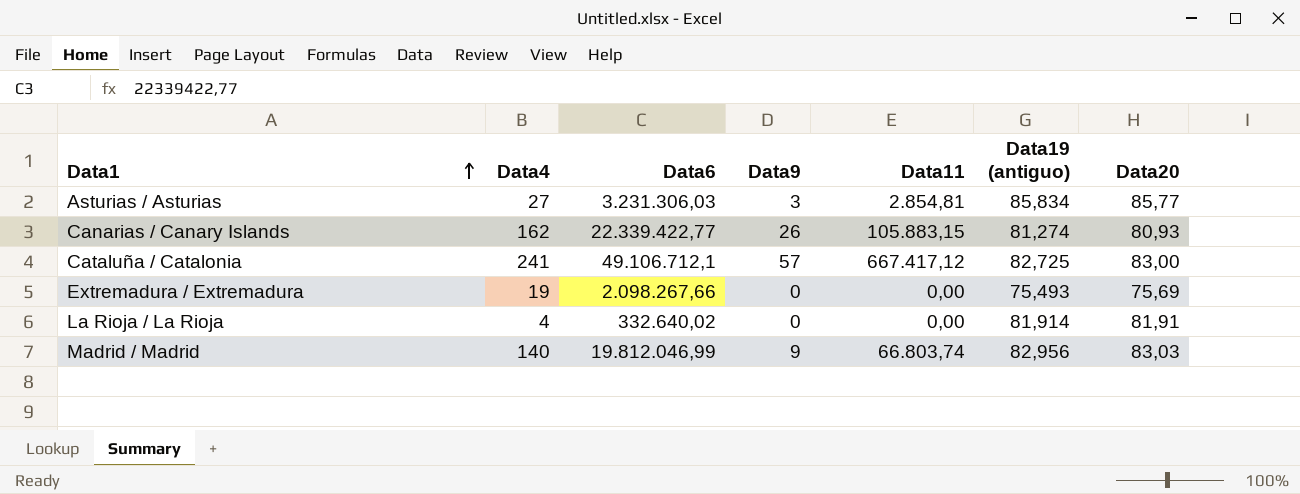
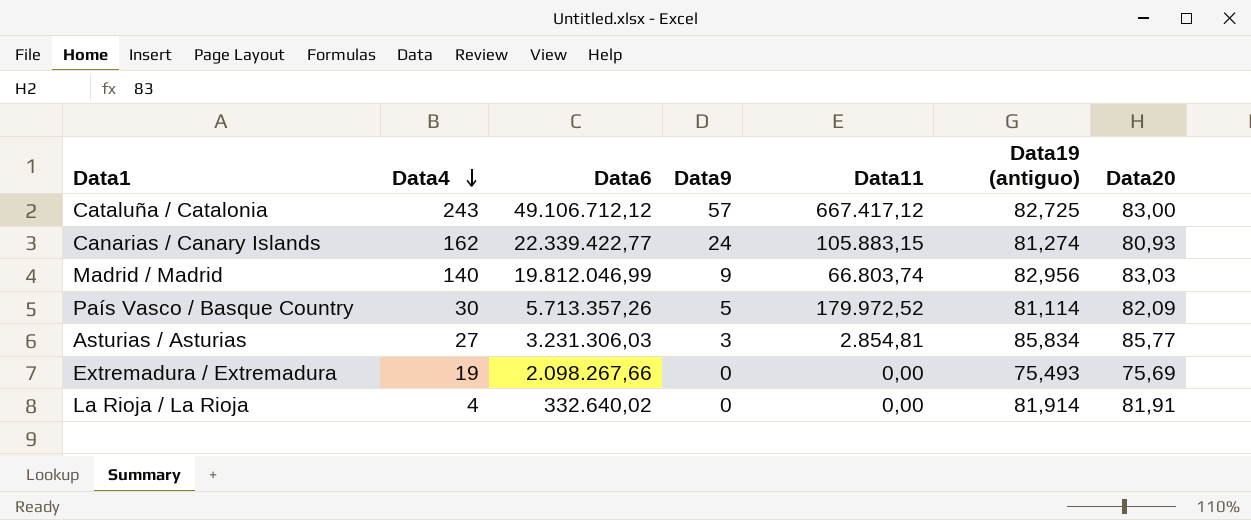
row order: Data1 ascending -> Data4 descending
Cataluña / Catalonia | Data4: 241 -> 243
Cataluña / Catalonia | Data6: 49.106.712,1 -> 49.106.712,12
Canarias / Canary Islands | Data9: 26 -> 24
row País Vasco / Basque Country: none -> 30 | 5.713.357,26 | 5 | 179.972,52 | 81,114 | 82,09

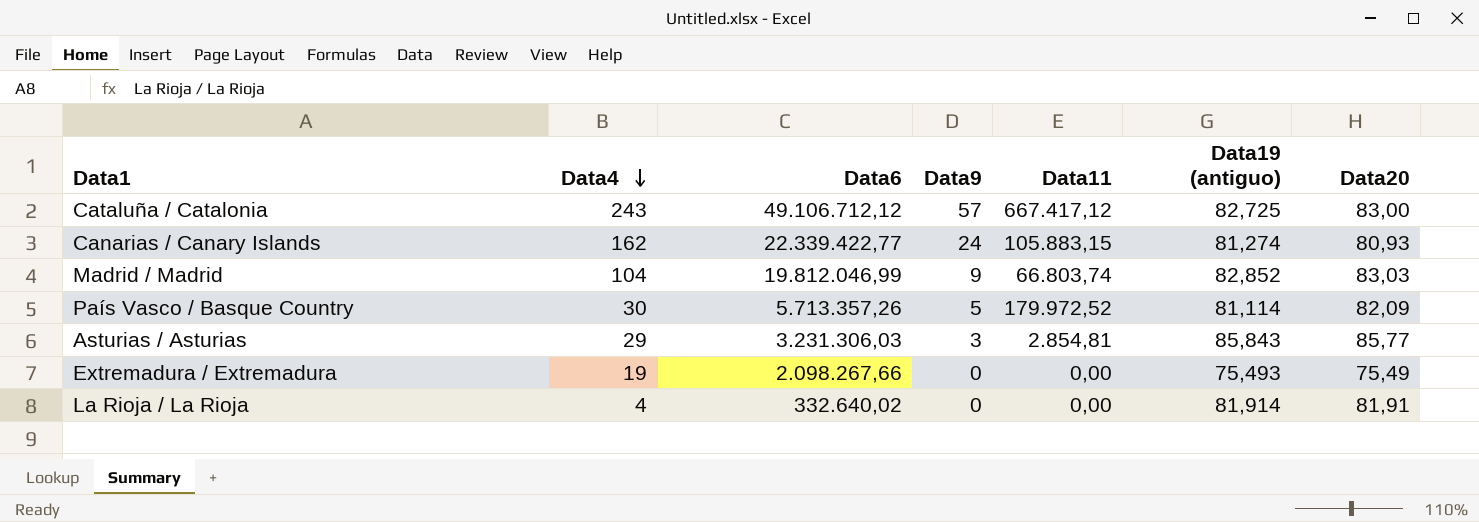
Madrid / Madrid | Data4: 140 -> 104
Madrid / Madrid | Data19 (antiguo): 82,956 -> 82,852
Asturias / Asturias | Data4: 27 -> 29
Asturias / Asturias | Data19 (antiguo): 85,834 -> 85,843
Extremadura / Extremadura | Data20: 75,69 -> 75,49

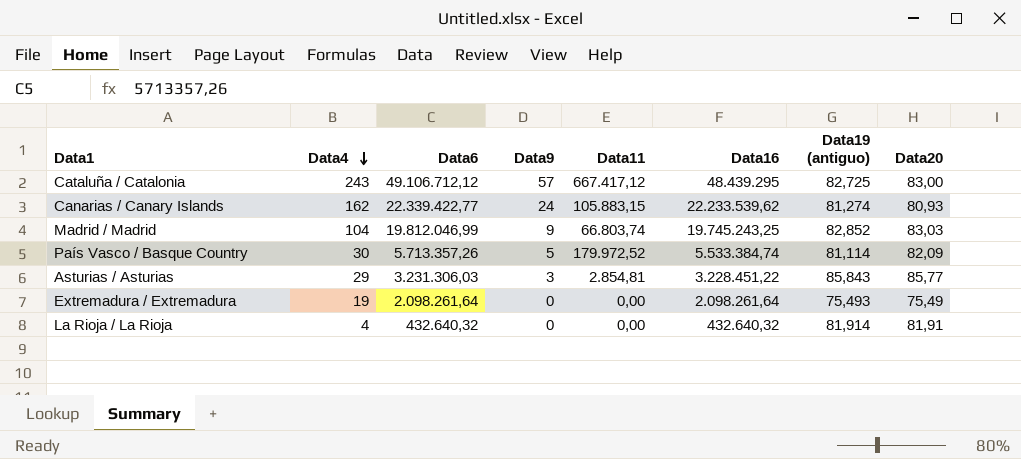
column Data16 | formula: none -> [Data6] - [Data11]
Extremadura / Extremadura | Data6: 2.098.267,66 -> 2.098.261,64
La Rioja / La Rioja | Data6: 332.640,02 -> 432.640,32

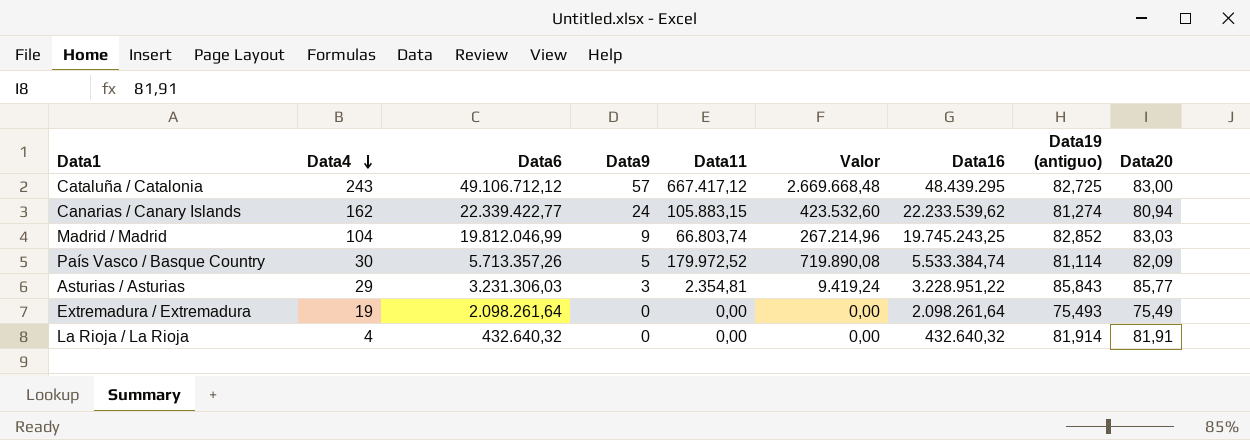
column Valor | formula: none -> [Data11] * 4
Canarias / Canary Islands | Data20: 80,93 -> 80,94
Asturias / Asturias | Data11: 2.854,81 -> 2.354,81
Asturias / Asturias | Data16: 3.228.451,22 -> 3.228.951,22

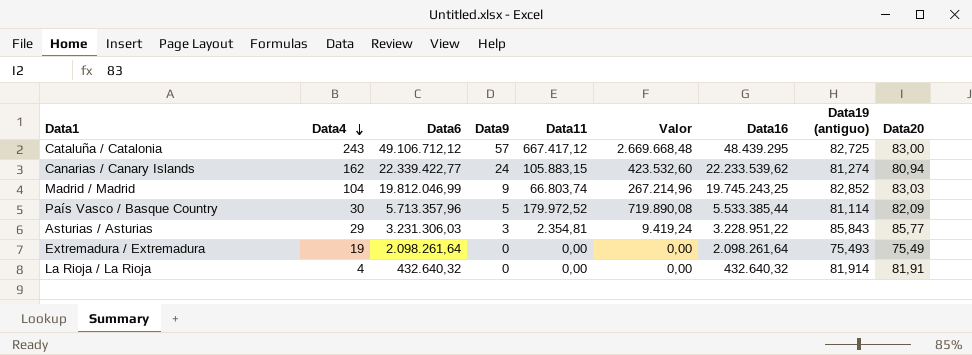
País Vasco / Basque Country | Data6: 5.713.357,26 -> 5.713.357,96
País Vasco / Basque Country | Data16: 5.533.384,74 -> 5.533.385,44

